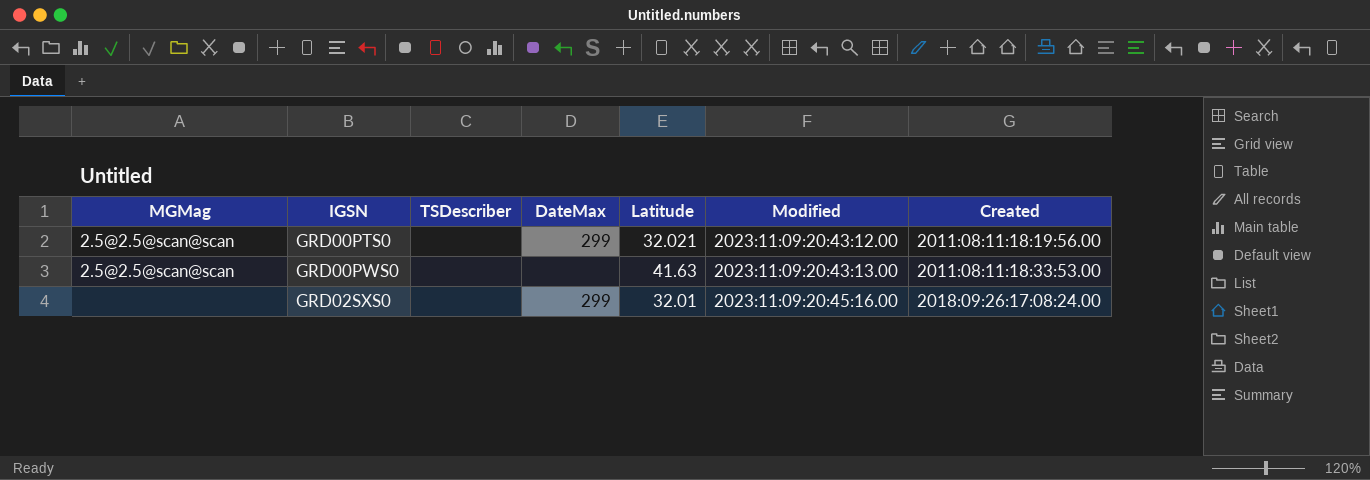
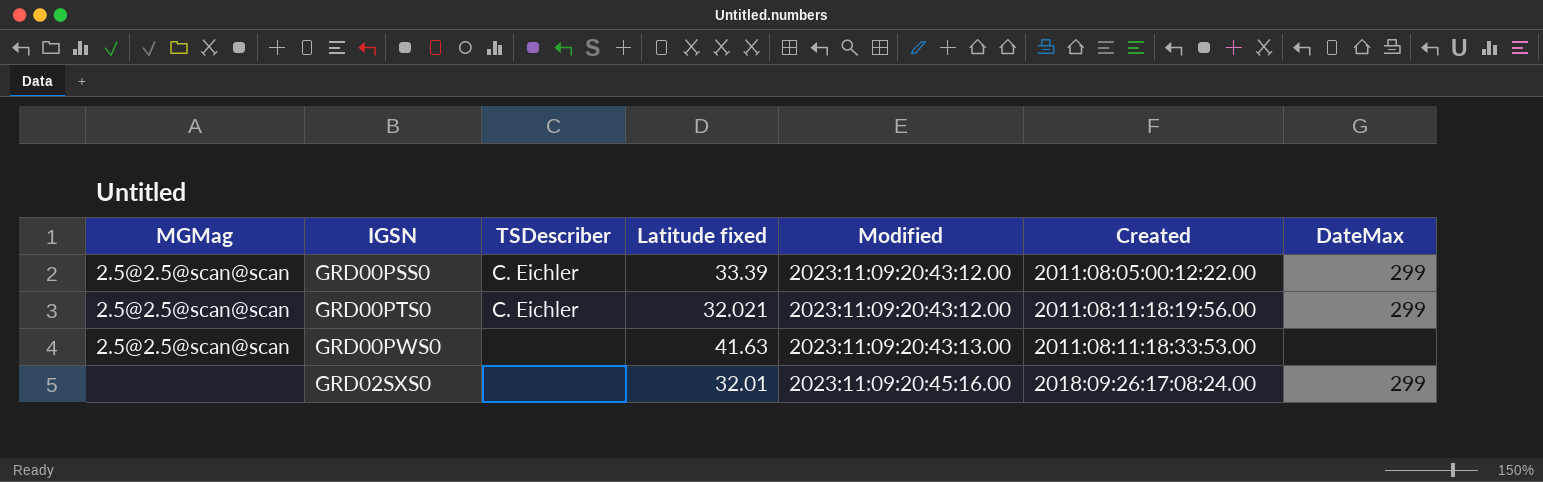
column name: Latitude -> Latitude fixed
column DateMax | position: 4 -> 7
row GRD00PSS0: none -> 2.5@2.5@scan@scan | C. Eichler | 33.39 | 2023:11:09:20:43:12.00 | 2011:08:05:00:12:22.00 | 299
GRD00PTS0 | TSDescriber: none -> C. Eichler

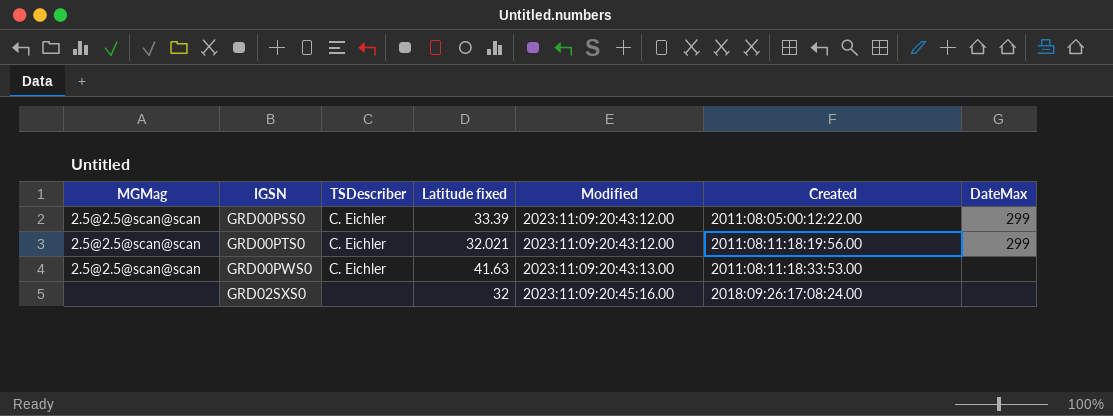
GRD00PWS0 | TSDescriber: none -> C. Eichler
GRD02SXS0 | Latitude fixed: 32.01 -> 32
GRD02SXS0 | DateMax: 299 -> none

